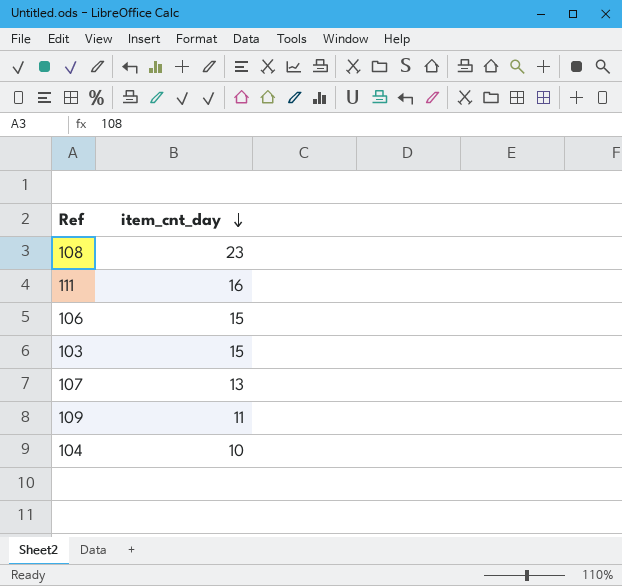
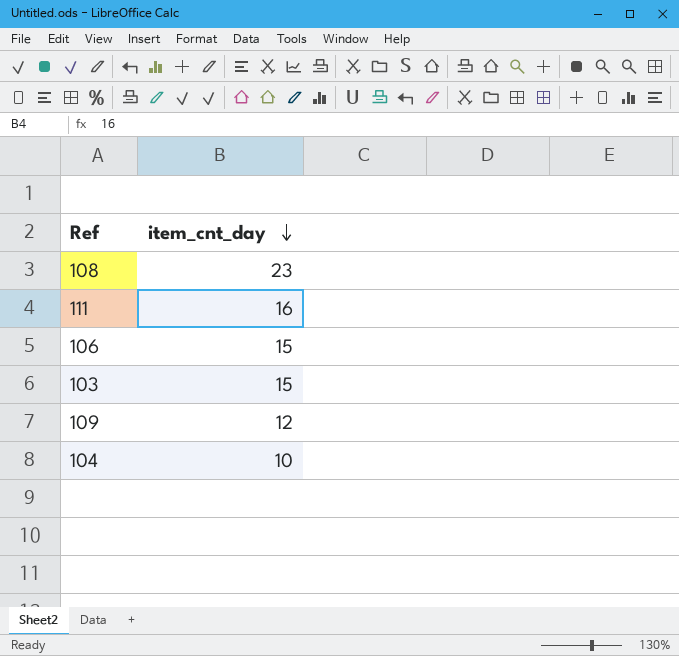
row 107: 13 -> none
109 | item_cnt_day: 11 -> 12

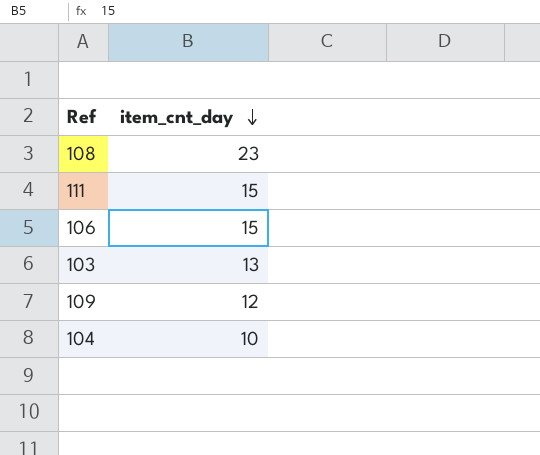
111 | item_cnt_day: 16 -> 15
103 | item_cnt_day: 15 -> 13

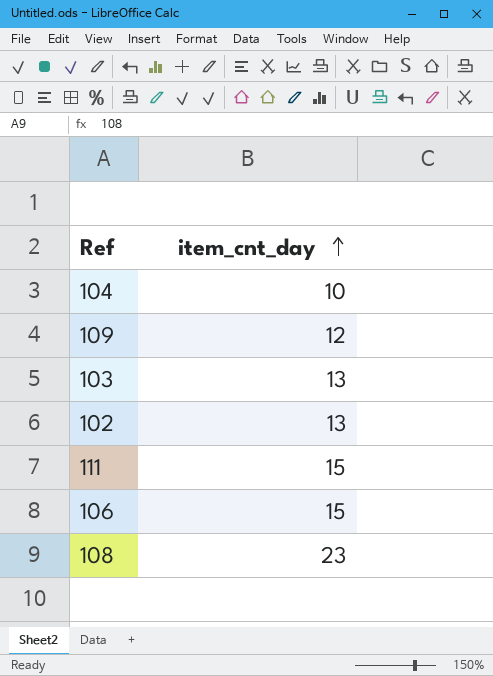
row order: item_cnt_day descending -> item_cnt_day ascending
row 102: none -> 13

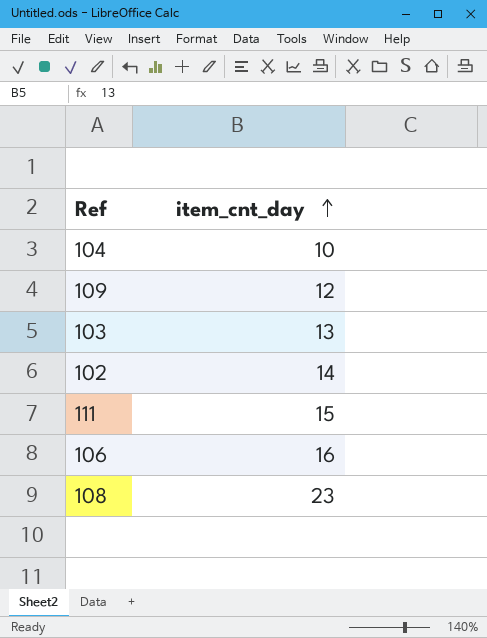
102 | item_cnt_day: 13 -> 14
106 | item_cnt_day: 15 -> 16

